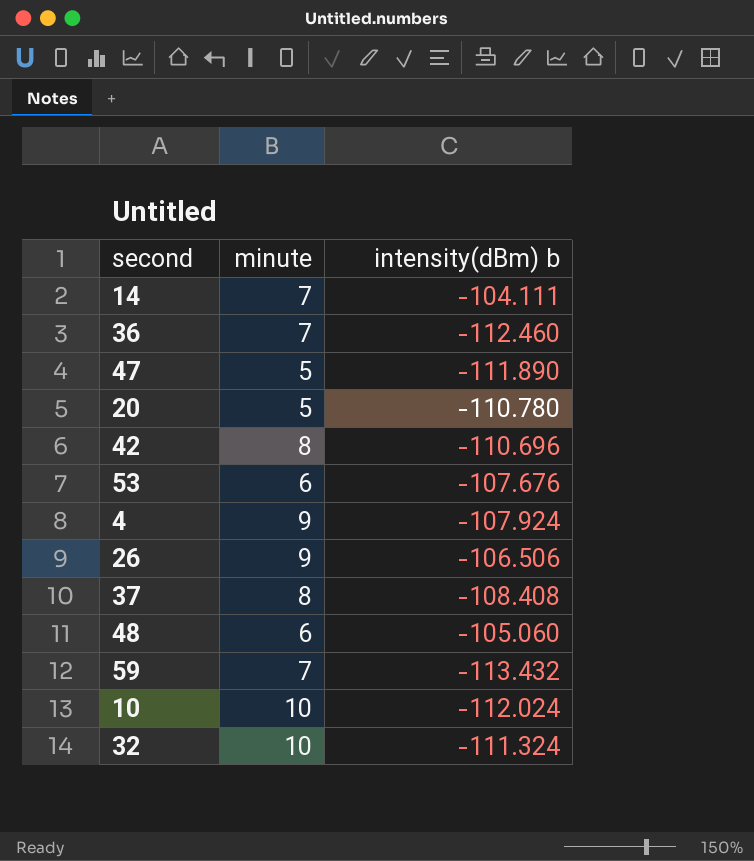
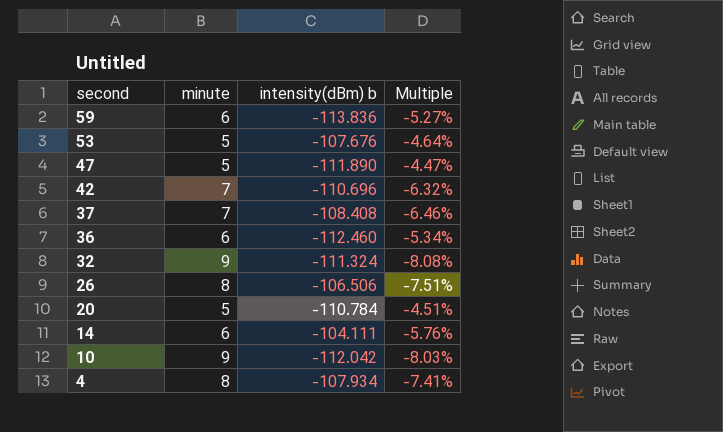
row order: none -> second descending
column Multiple | formula: none -> [minute] / [intensity(dBm) b]
row 48: 6 | -105.060 -> none
59 | minute: 7 -> 6
59 | intensity(dBm) b: -113.432 -> -113.836
53 | minute: 6 -> 5
42 | minute: 8 -> 7
37 | minute: 8 -> 7
36 | minute: 7 -> 6
32 | minute: 10 -> 9
26 | minute: 9 -> 8
20 | intensity(dBm) b: -110.780 -> -110.784
14 | minute: 7 -> 6
10 | minute: 10 -> 9
10 | intensity(dBm) b: -112.024 -> -112.042
4 | minute: 9 -> 8
4 | intensity(dBm) b: -107.924 -> -107.934

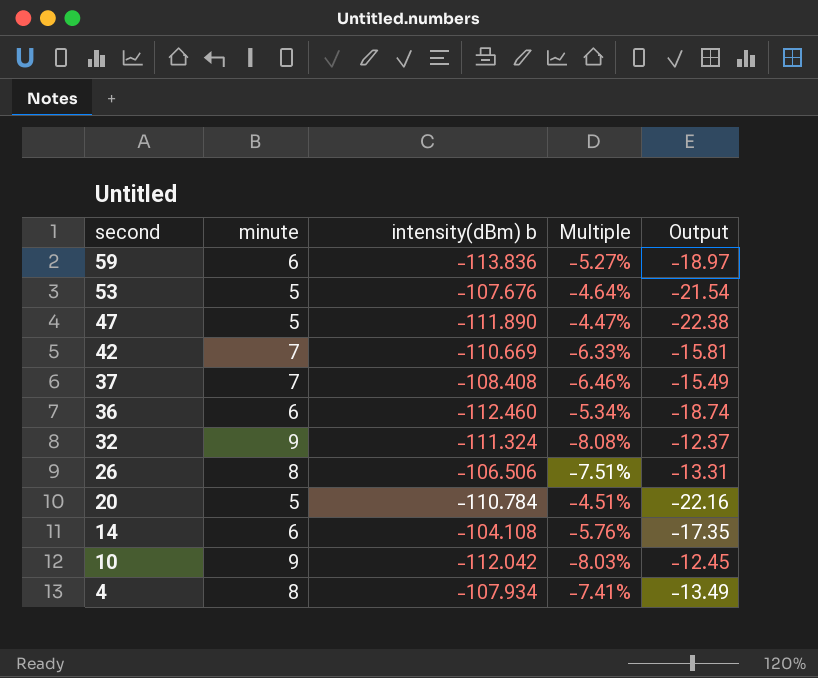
column Output | formula: none -> [intensity(dBm) b] / [minute]
42 | intensity(dBm) b: -110.696 -> -110.669
42 | Multiple: -6.32% -> -6.33%
14 | intensity(dBm) b: -104.111 -> -104.108

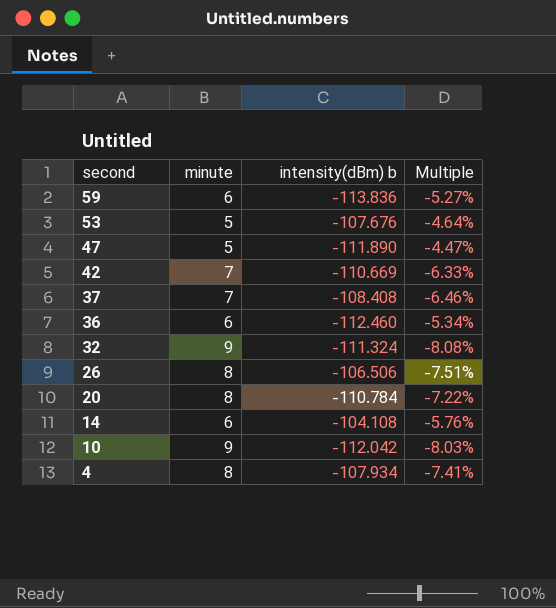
column Output | formula: [intensity(dBm) b] / [minute] -> none
20 | minute: 5 -> 8
20 | Multiple: -4.51% -> -7.22%

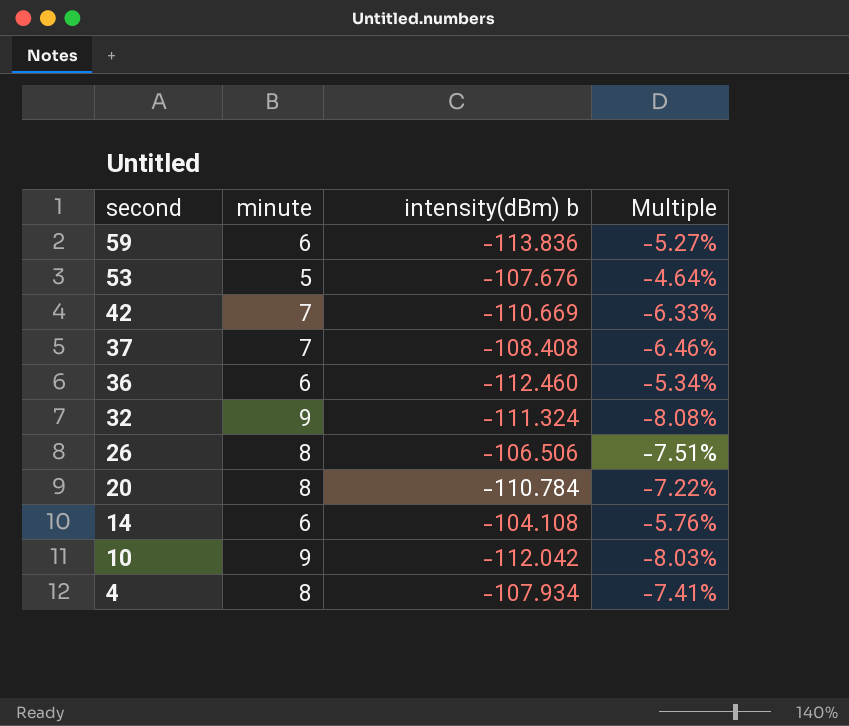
row 47: 5 | -111.890 | -4.47% -> none

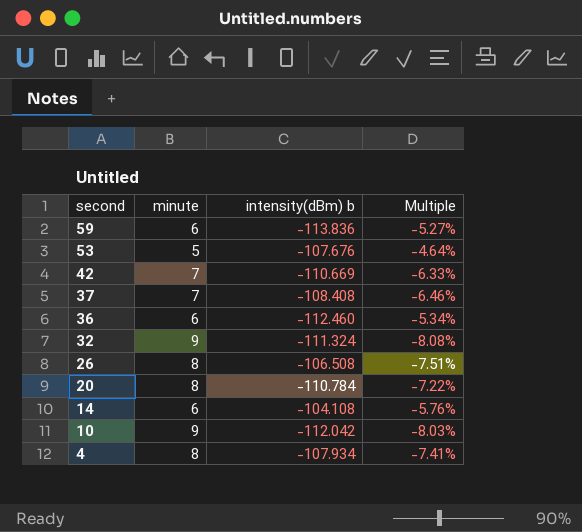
26 | intensity(dBm) b: -106.506 -> -106.508

